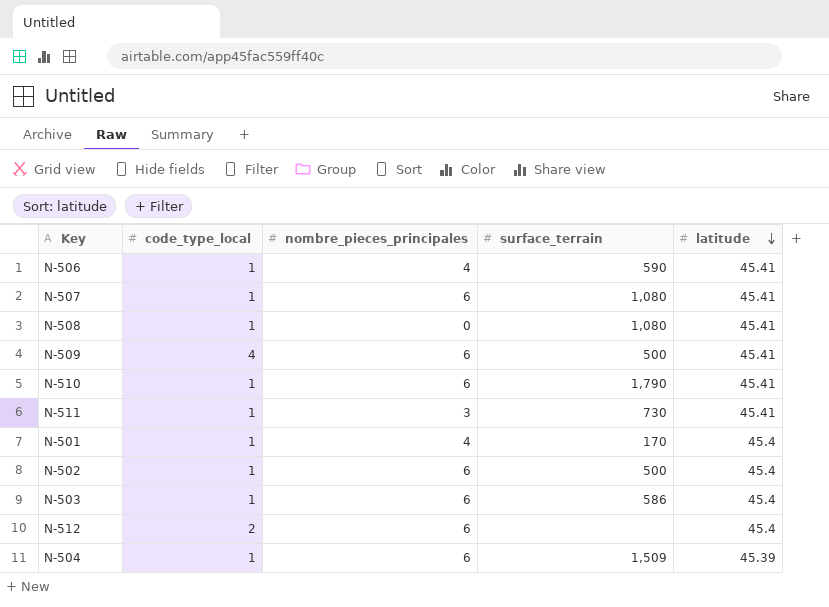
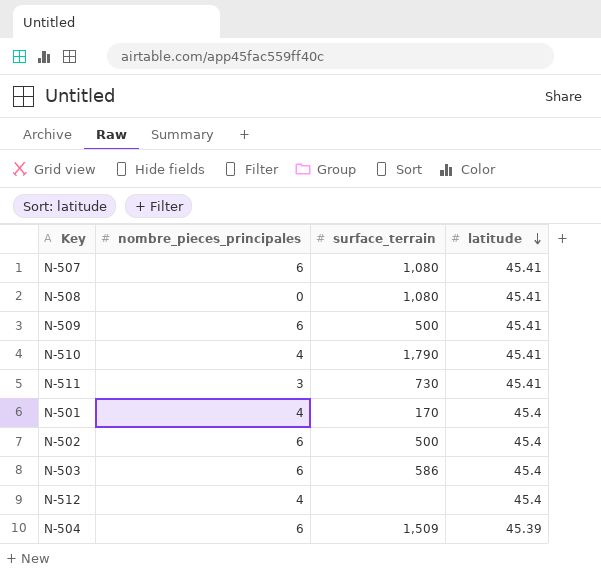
column code_type_local | position: 2 -> none
row N-506: 1 | 4 | 590 | 45.41 -> none
N-510 | nombre_pieces_principales: 6 -> 4
N-512 | nombre_pieces_principales: 6 -> 4

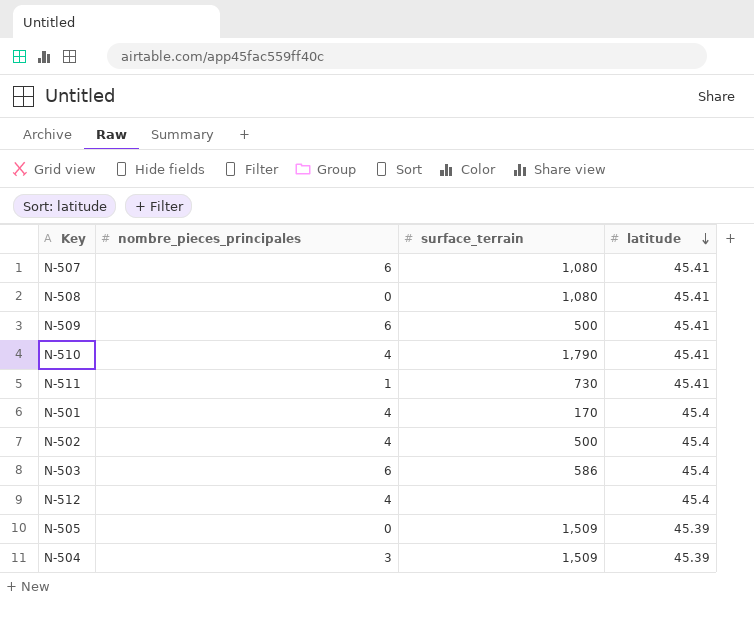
N-511 | nombre_pieces_principales: 3 -> 1
N-502 | nombre_pieces_principales: 6 -> 4
row N-505: none -> 0 | 1,509 | 45.39
N-504 | nombre_pieces_principales: 6 -> 3

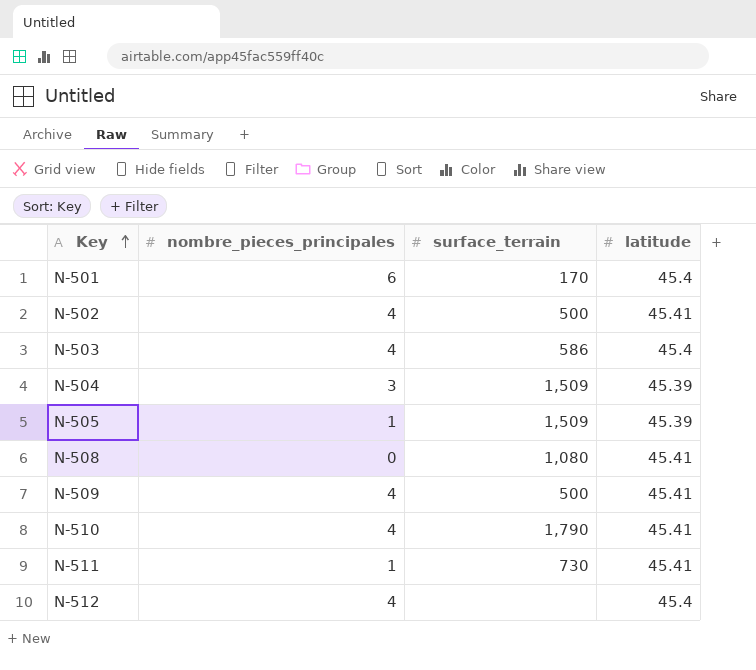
row order: latitude descending -> Key ascending
row N-507: 6 | 1,080 | 45.41 -> none
N-501 | nombre_pieces_principales: 4 -> 6
N-502 | latitude: 45.4 -> 45.41
N-503 | nombre_pieces_principales: 6 -> 4
N-505 | nombre_pieces_principales: 0 -> 1
N-509 | nombre_pieces_principales: 6 -> 4

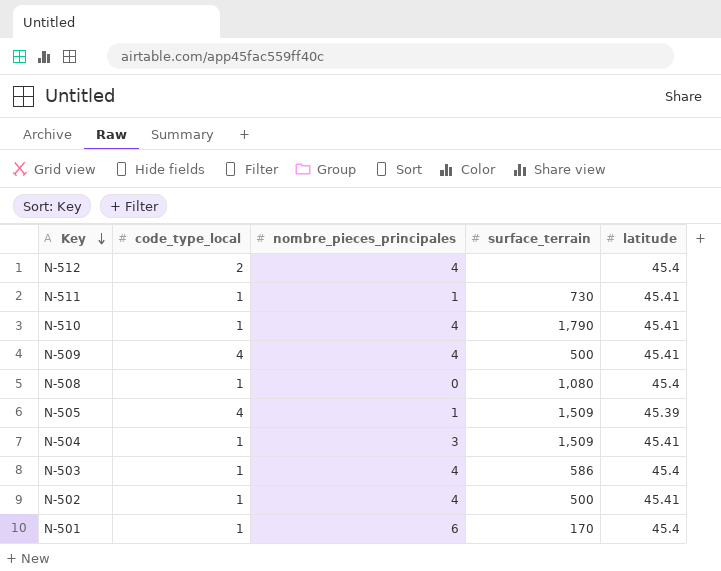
row order: Key ascending -> Key descending
column code_type_local | position: none -> 2
N-508 | latitude: 45.41 -> 45.4
N-504 | latitude: 45.39 -> 45.41

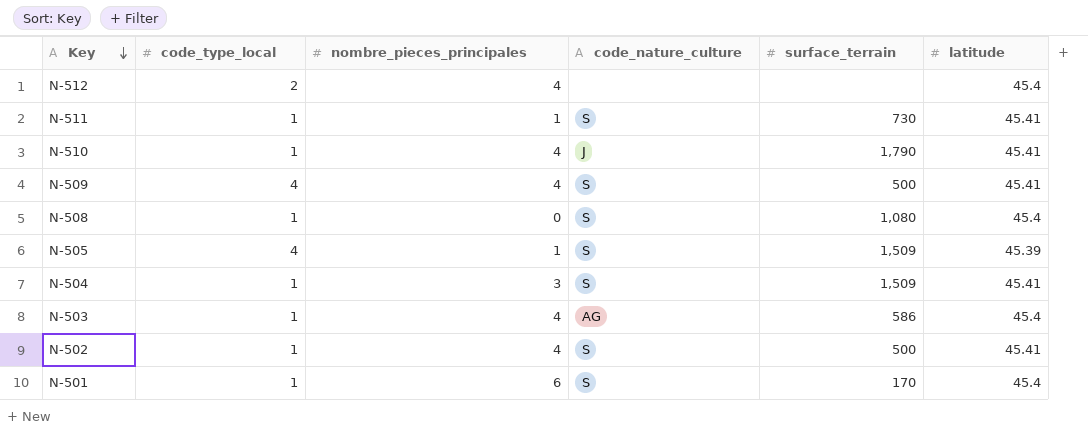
column code_nature_culture | position: none -> 4

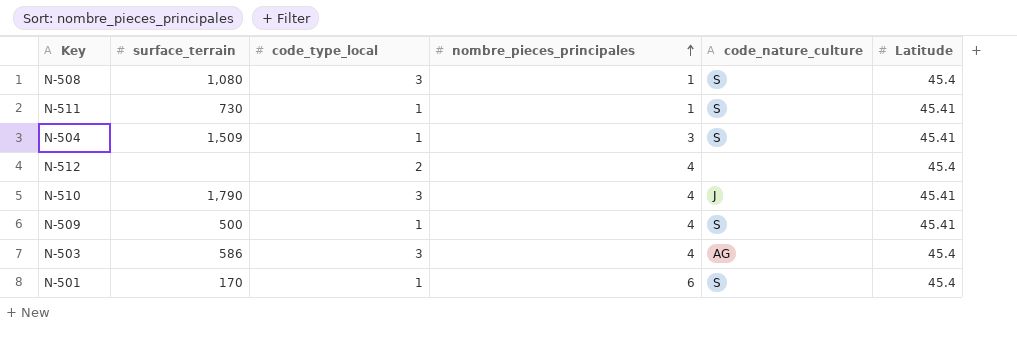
row order: Key descending -> nombre_pieces_principales ascending
column surface_terrain | position: 5 -> 2
column name: latitude -> Latitude
row N-505: 4 | 1 | S | 1,509 | 45.39 -> none
row N-502: 1 | 4 | S | 500 | 45.41 -> none
N-508 | code_type_local: 1 -> 3
N-508 | nombre_pieces_principales: 0 -> 1
N-510 | code_type_local: 1 -> 3
N-509 | code_type_local: 4 -> 1
N-503 | code_type_local: 1 -> 3

